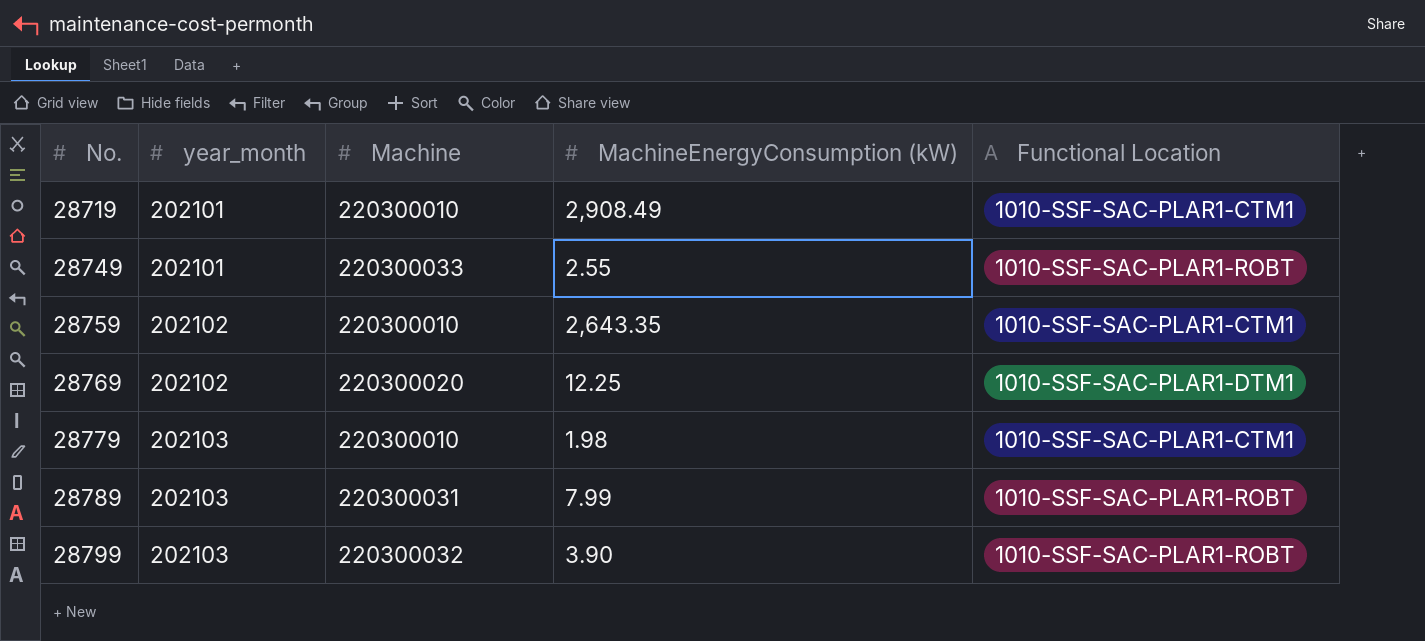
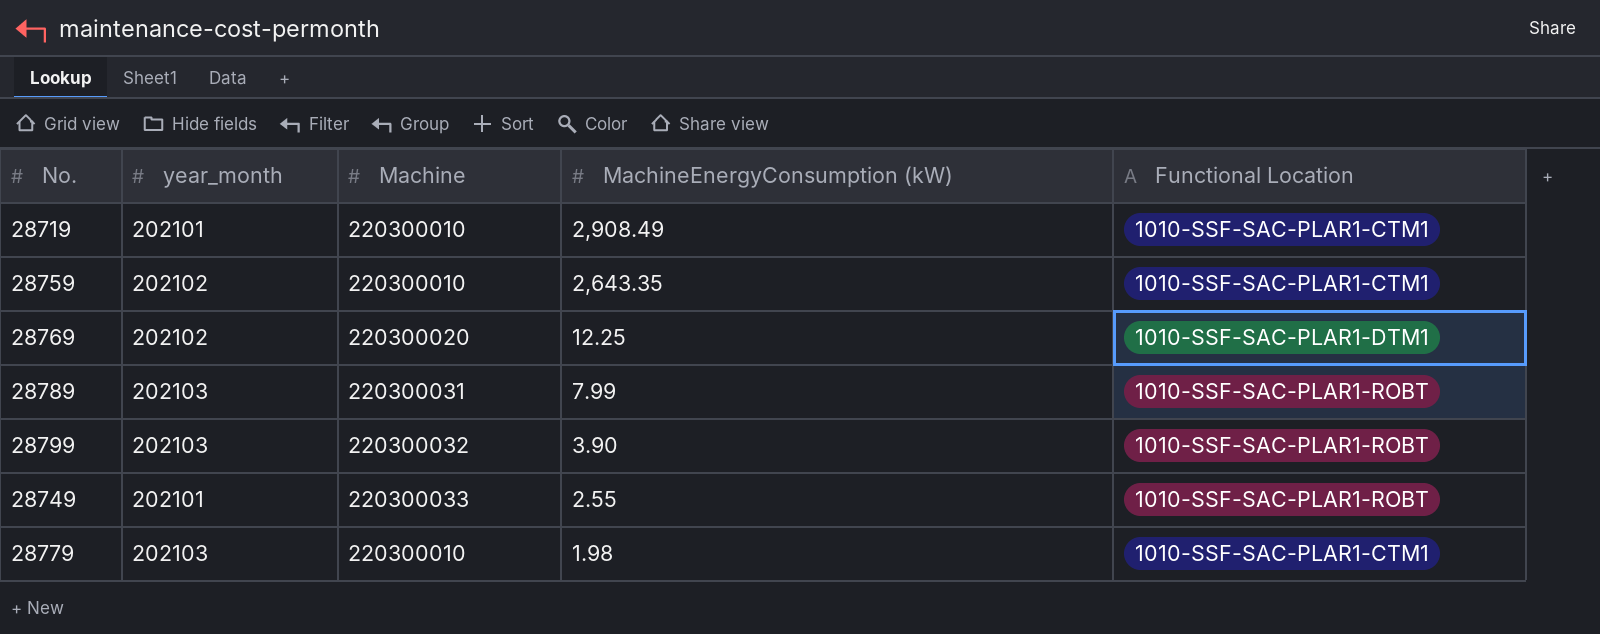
row order: No. ascending -> MachineEnergyConsumption (kW) descending

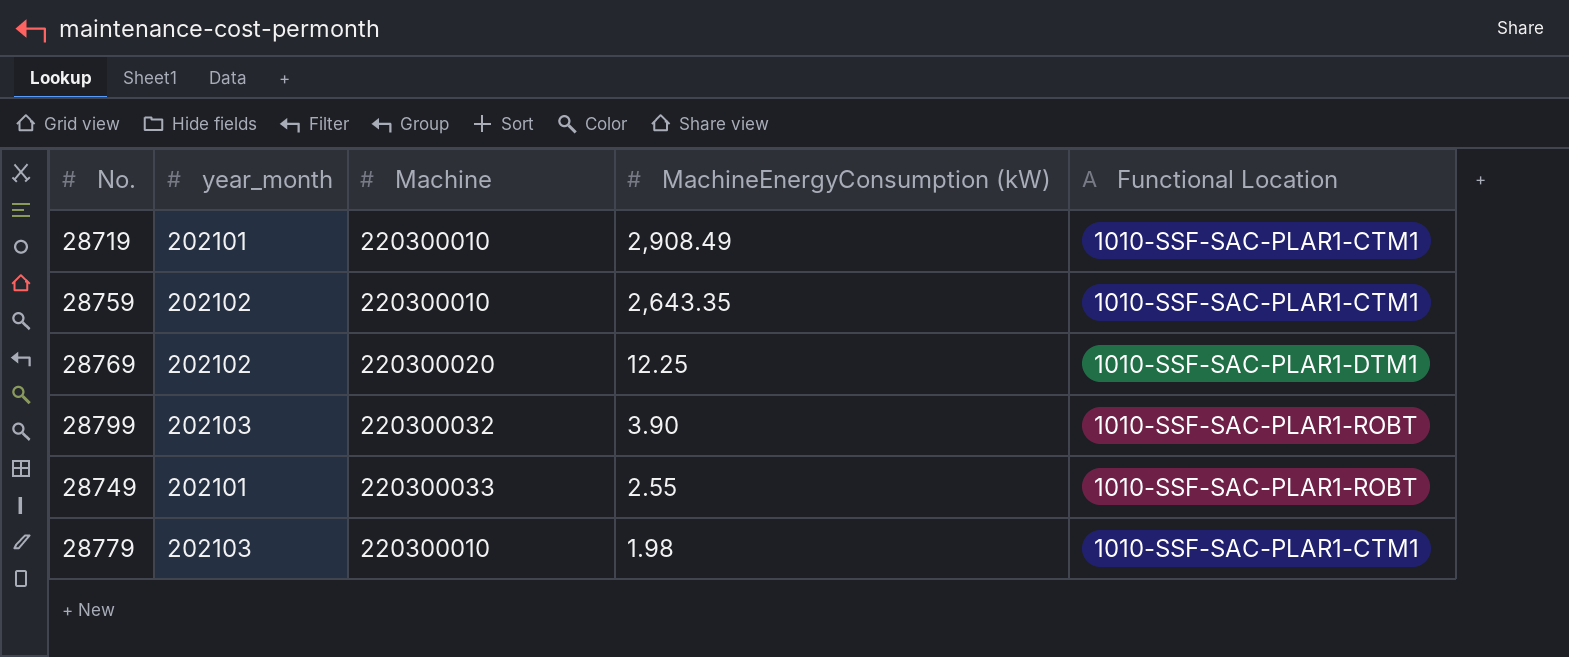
row 28789: 202103 | 220300031 | 7.99 | 1010-SSF-SAC-PLAR1-ROBT -> none

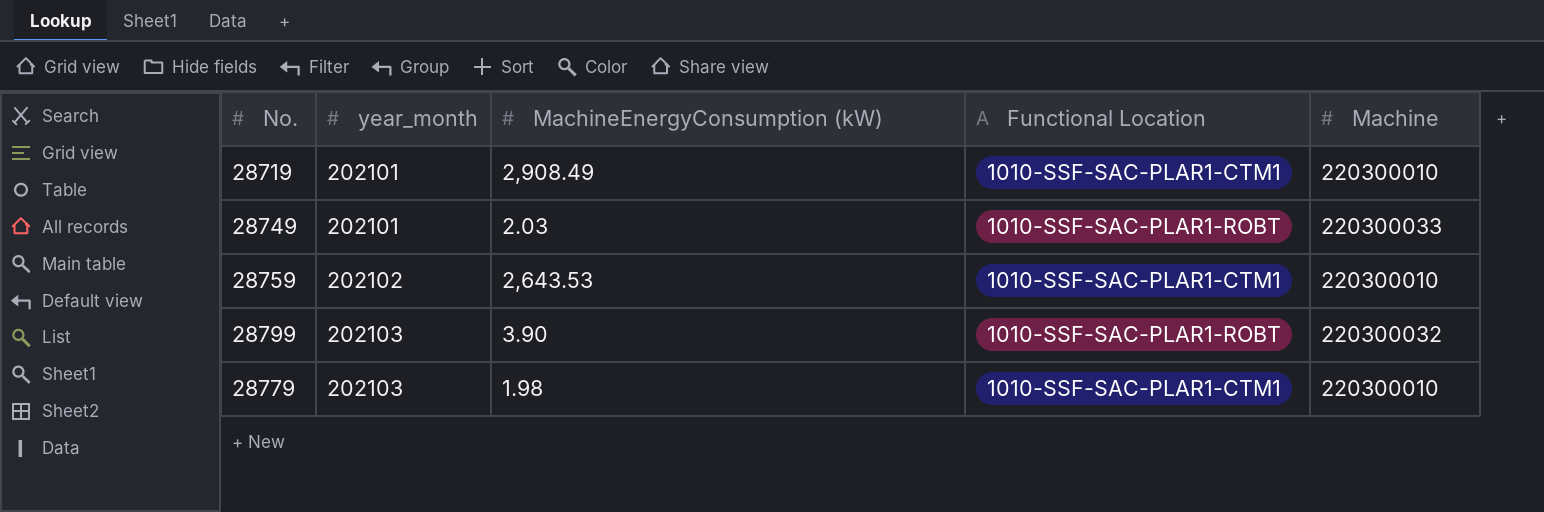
row order: MachineEnergyConsumption (kW) descending -> year_month ascending
column Machine | position: 3 -> 5
row 28769: 202102 | 220300020 | 12.25 | 1010-SSF-SAC-PLAR1-DTM1 -> none
28749 | MachineEnergyConsumption (kW): 2.55 -> 2.03
28759 | MachineEnergyConsumption (kW): 2,643.35 -> 2,643.53

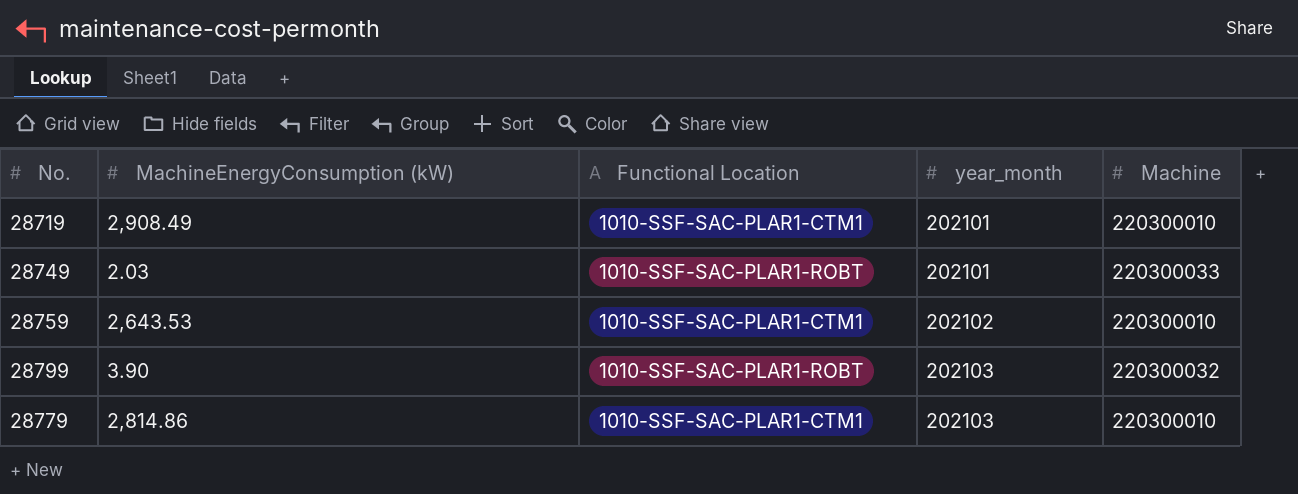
column year_month | position: 2 -> 4
28779 | MachineEnergyConsumption (kW): 1.98 -> 2,814.86

